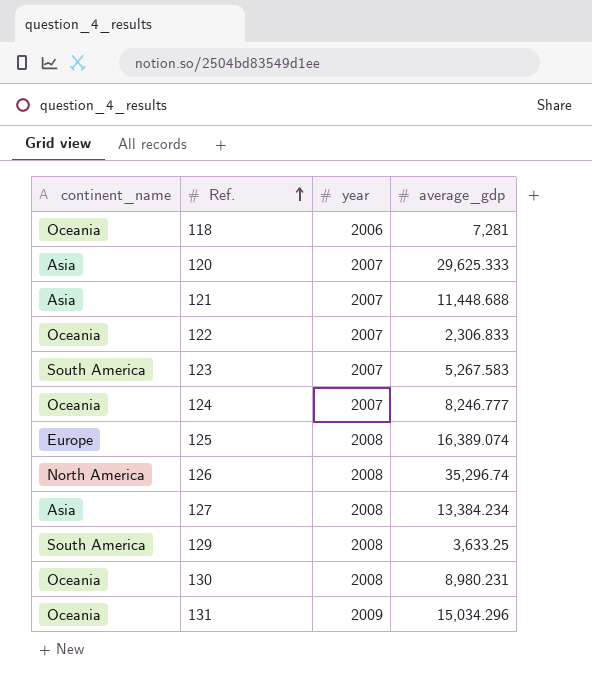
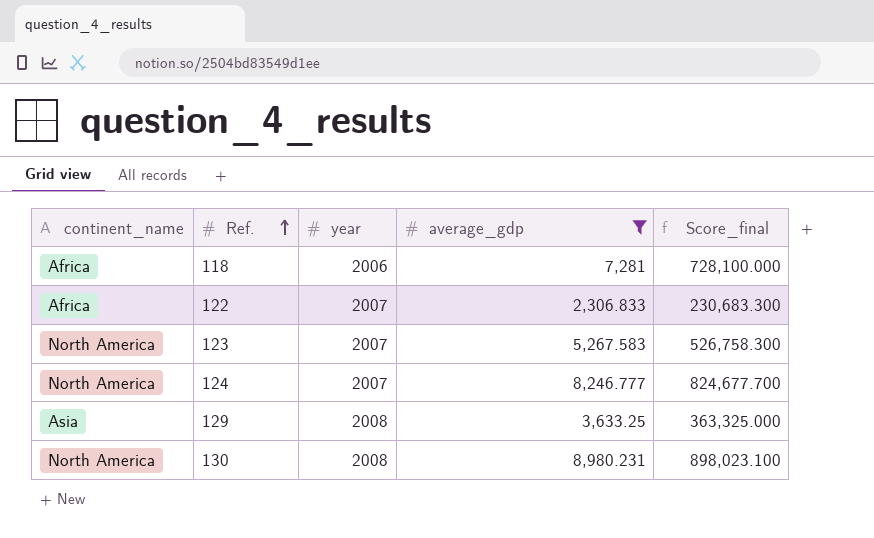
filter: none -> average_gdp <= 8,980.231
column Score_final | formula: none -> [average_gdp] * 100
118 | continent_name: Oceania -> Africa
122 | continent_name: Oceania -> Africa
123 | continent_name: South America -> North America
124 | continent_name: Oceania -> North America
129 | continent_name: South America -> Asia
130 | continent_name: Oceania -> North America

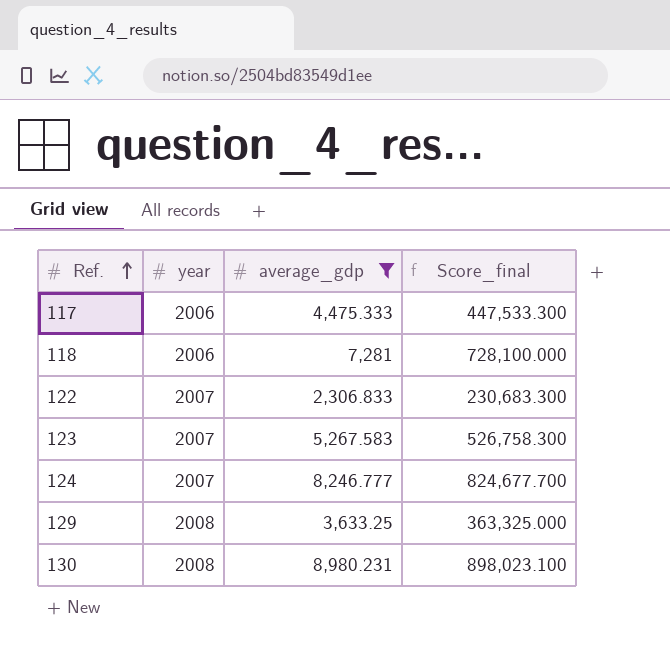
column continent_name | position: 1 -> none
row 117: none -> 2006 | 4,475.333 | 447,533.300

